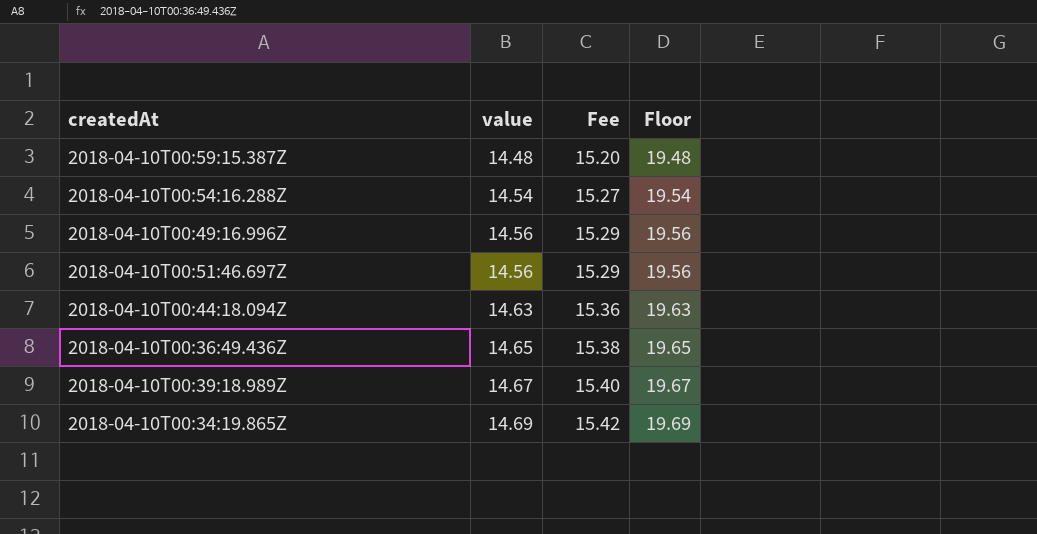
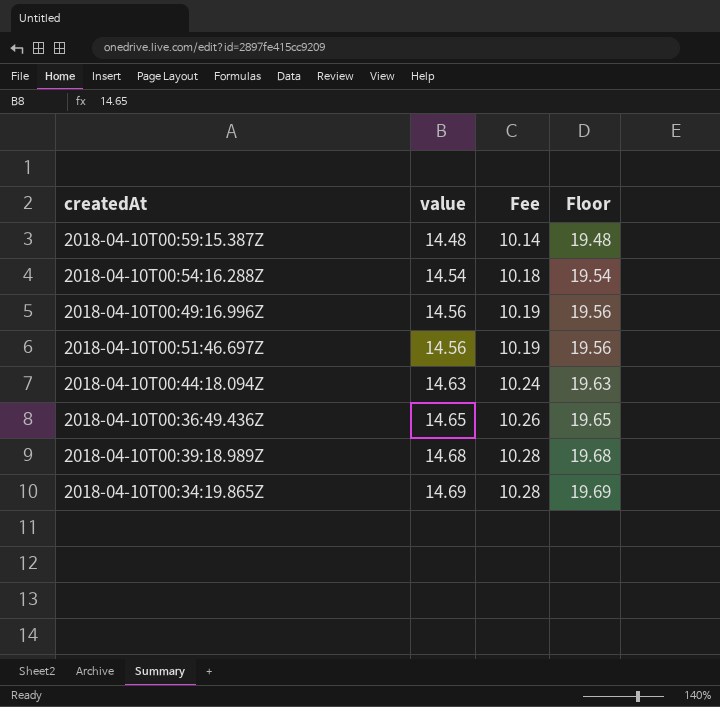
column Fee | formula: [value] * 1.05 -> [value] * 0.7
2018-04-10T00:39:18.989Z | value: 14.67 -> 14.68
2018-04-10T00:39:18.989Z | Floor: 19.67 -> 19.68

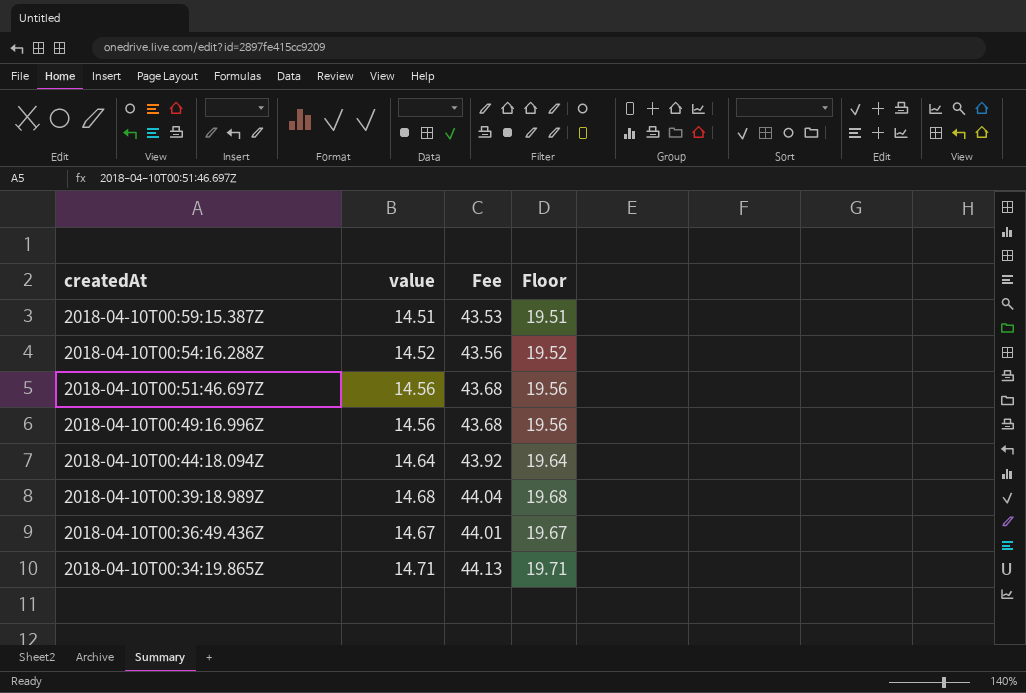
row order: value ascending -> createdAt descending
column Fee | formula: [value] * 0.7 -> [value] * 3
2018-04-10T00:59:15.387Z | value: 14.48 -> 14.51
2018-04-10T00:59:15.387Z | Floor: 19.48 -> 19.51
2018-04-10T00:54:16.288Z | value: 14.54 -> 14.52
2018-04-10T00:54:16.288Z | Floor: 19.54 -> 19.52
2018-04-10T00:44:18.094Z | value: 14.63 -> 14.64
2018-04-10T00:44:18.094Z | Floor: 19.63 -> 19.64
2018-04-10T00:36:49.436Z | value: 14.65 -> 14.67
2018-04-10T00:36:49.436Z | Floor: 19.65 -> 19.67
2018-04-10T00:34:19.865Z | value: 14.69 -> 14.71
2018-04-10T00:34:19.865Z | Floor: 19.69 -> 19.71

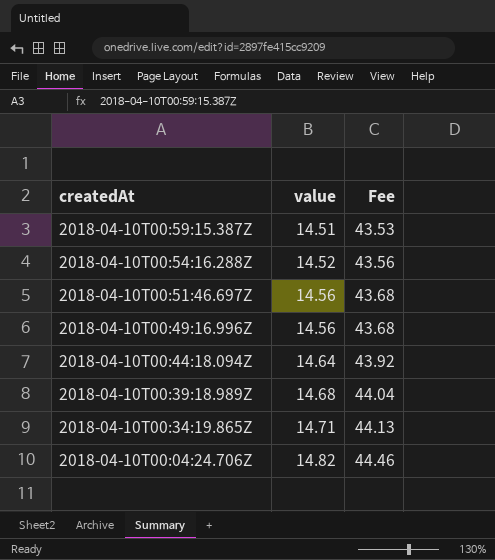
column Floor | formula: [value] + 5 -> none
row 2018-04-10T00:36:49.436Z: 14.67 | 44.01 | 19.67 -> none
row 2018-04-10T00:04:24.706Z: none -> 14.82 | 44.46

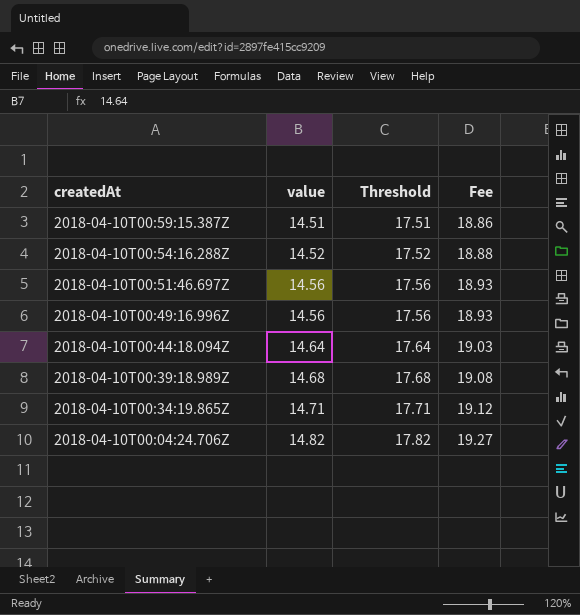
column Threshold | formula: none -> [value] + 3
column Fee | formula: [value] * 3 -> [value] * 1.3

